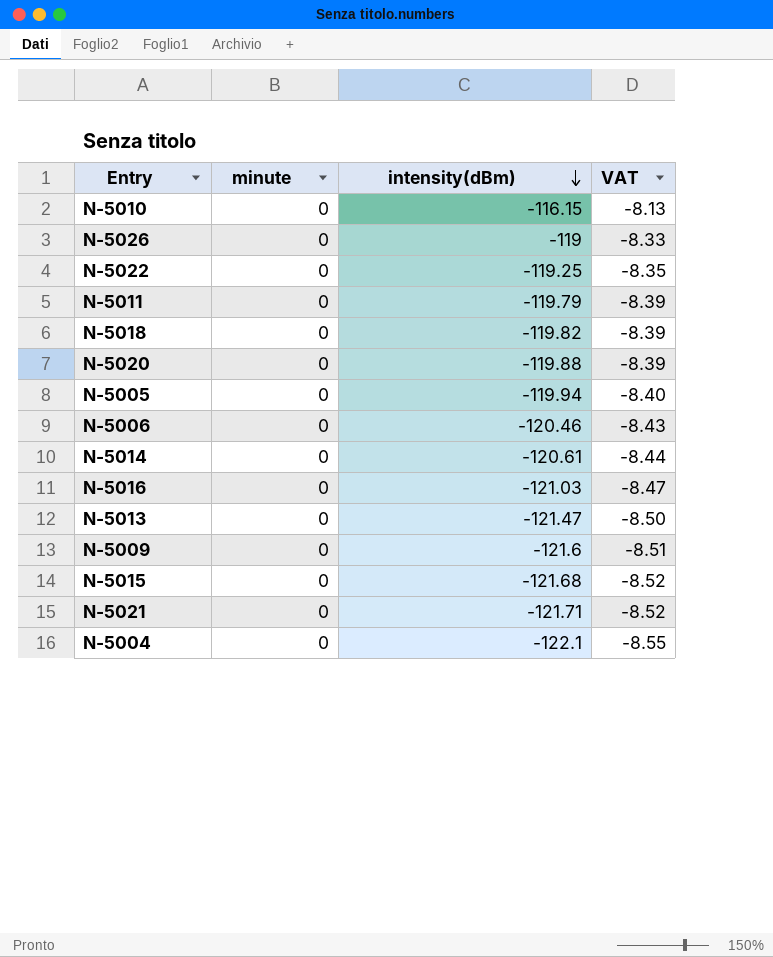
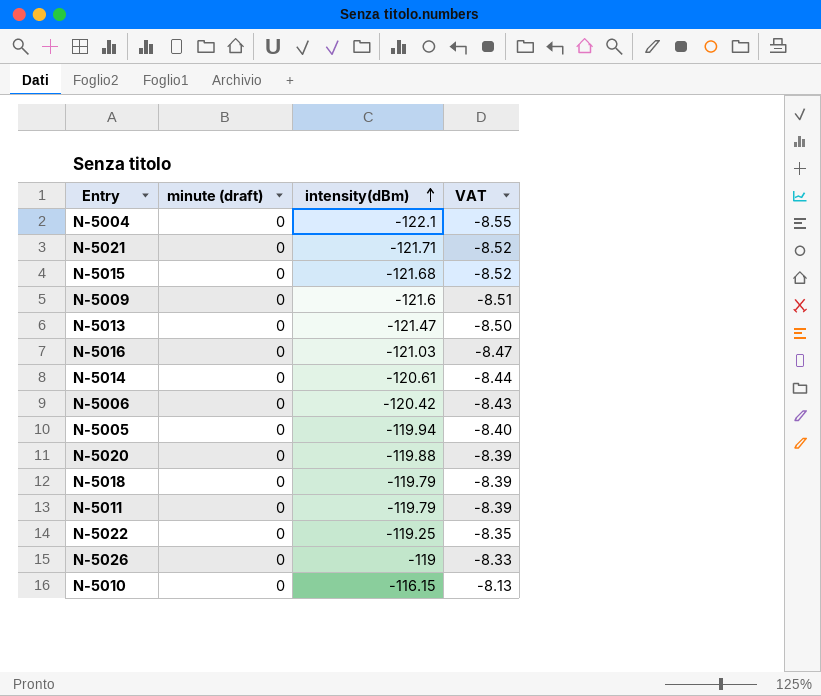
row order: intensity(dBm) descending -> intensity(dBm) ascending
column name: minute -> minute (draft)
N-5006 | intensity(dBm): -120.46 -> -120.42
N-5018 | intensity(dBm): -119.82 -> -119.79

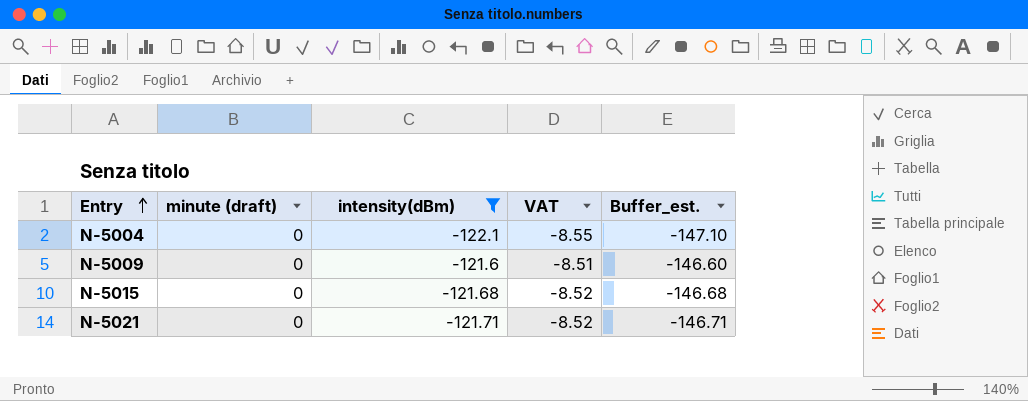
filter: none -> intensity(dBm) <= -121.6
row order: intensity(dBm) ascending -> Entry ascending
column Buffer_est. | formula: none -> [intensity(dBm)] - 25

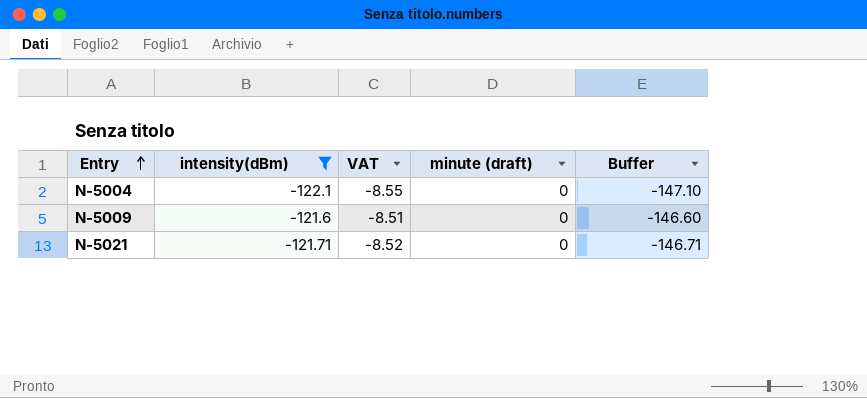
column minute (draft) | position: 2 -> 4
column name: Buffer_est. -> Buffer
row N-5015: 0 | -121.68 | -8.52 | -146.68 -> none

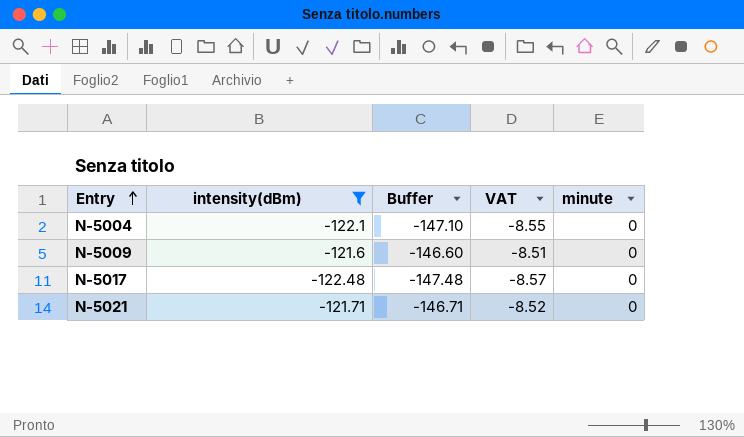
column Buffer | position: 5 -> 3
column name: minute (draft) -> minute
row N-5017: none -> -122.48 | -147.48 | -8.57 | 0

